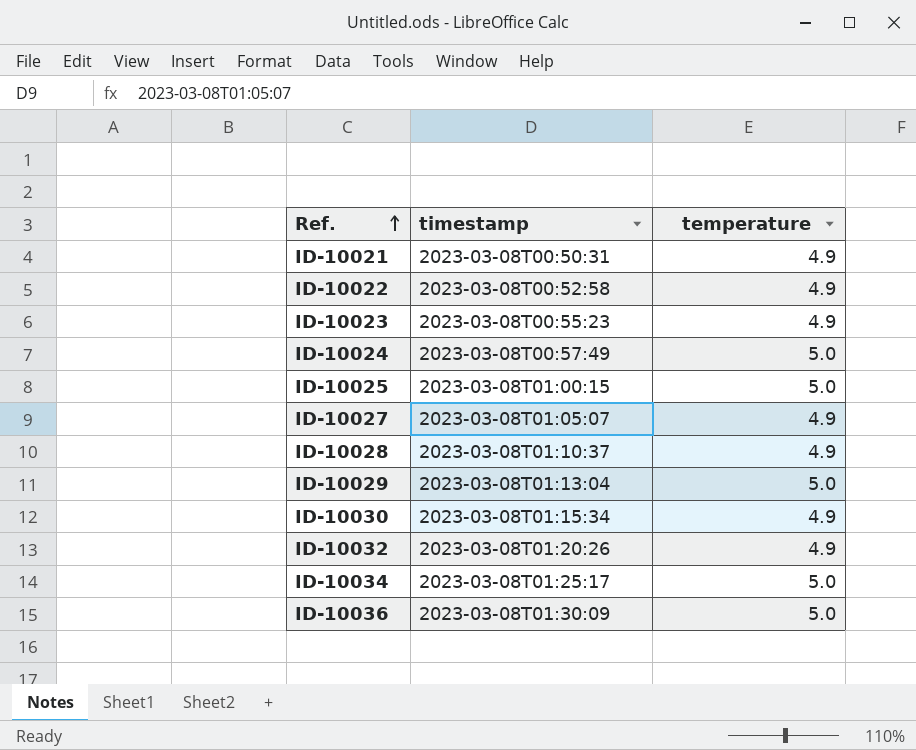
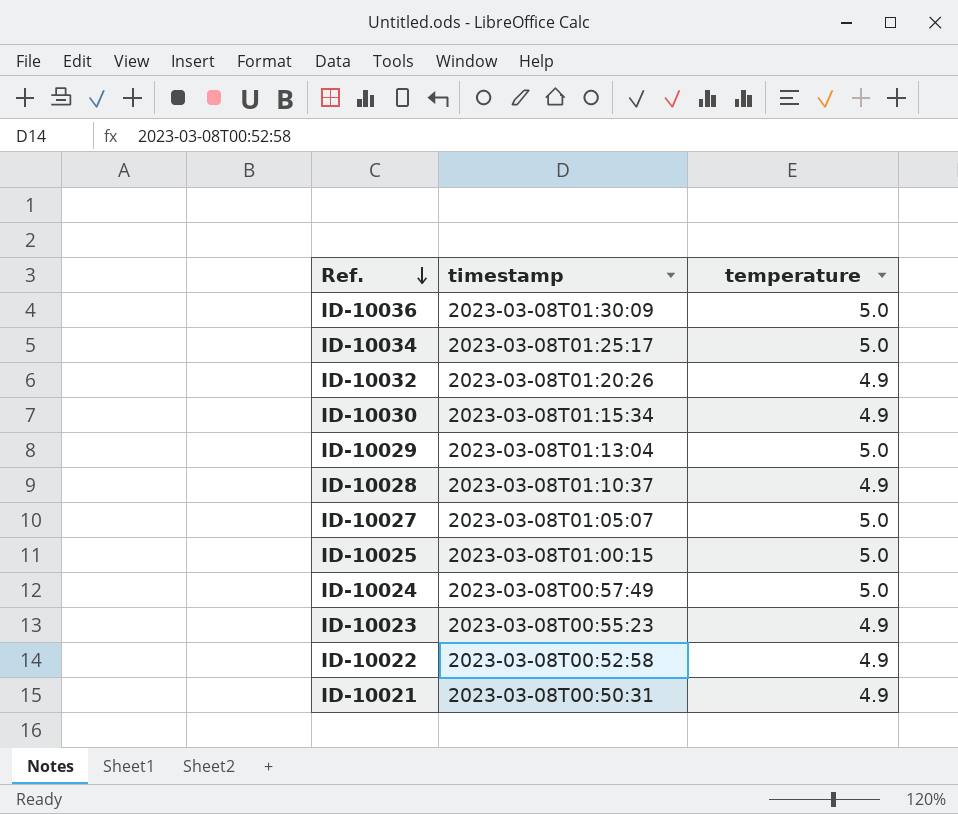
row order: Ref. ascending -> Ref. descending
ID-10027 | temperature: 4.9 -> 5.0

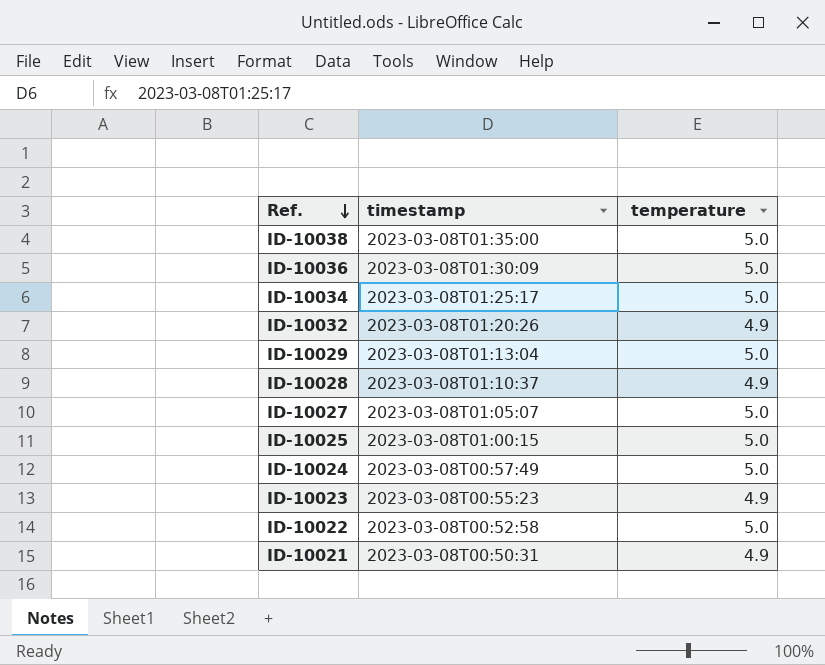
row ID-10030: 2023-03-08T01:15:34 | 4.9 -> none
row ID-10038: none -> 2023-03-08T01:35:00 | 5.0
ID-10022 | temperature: 4.9 -> 5.0

